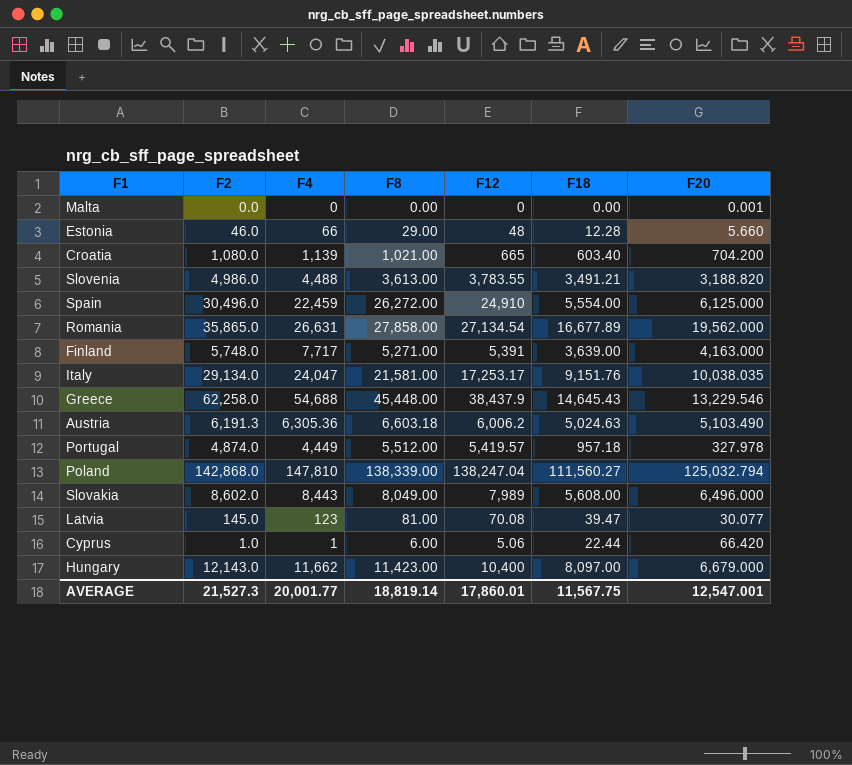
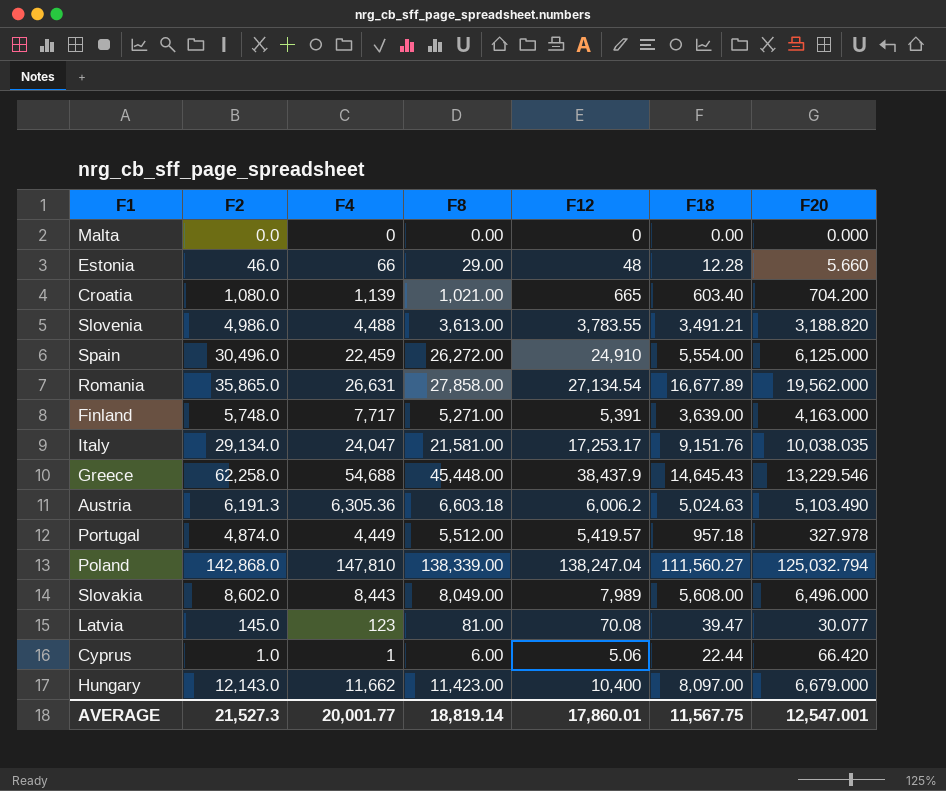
Malta | F20: 0.001 -> 0.000

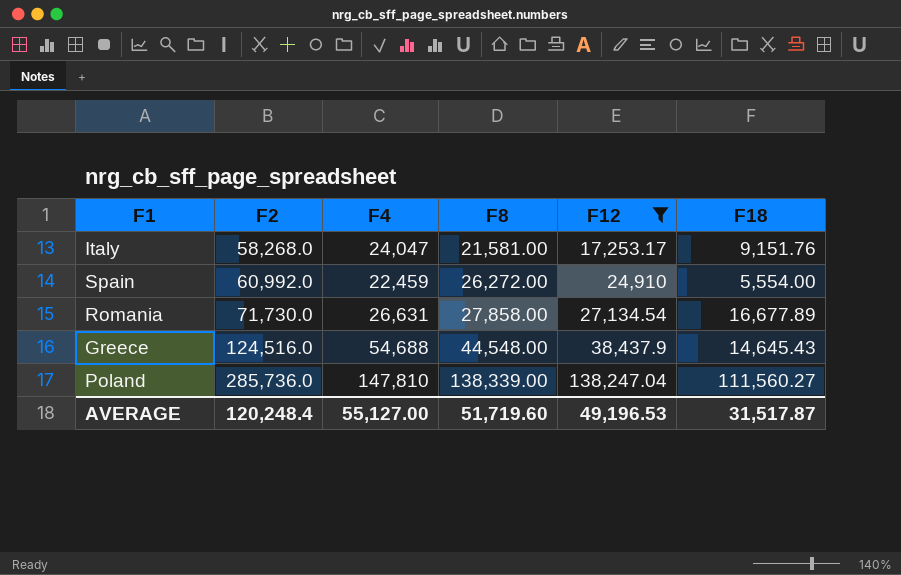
filter: none -> F12 >= 17,253.17
row order: none -> F2 ascending
column F20 | position: 7 -> none
Italy | F2: 29,134.0 -> 58,268.0
Spain | F2: 30,496.0 -> 60,992.0
Romania | F2: 35,865.0 -> 71,730.0
Greece | F2: 62,258.0 -> 124,516.0
Greece | F8: 45,448.00 -> 44,548.00
Poland | F2: 142,868.0 -> 285,736.0
AVERAGE | F2: 21,527.3 -> 120,248.4
AVERAGE | F4: 20,001.77 -> 55,127.00
AVERAGE | F8: 18,819.14 -> 51,719.60
AVERAGE | F12: 17,860.01 -> 49,196.53
AVERAGE | F18: 11,567.75 -> 31,517.87

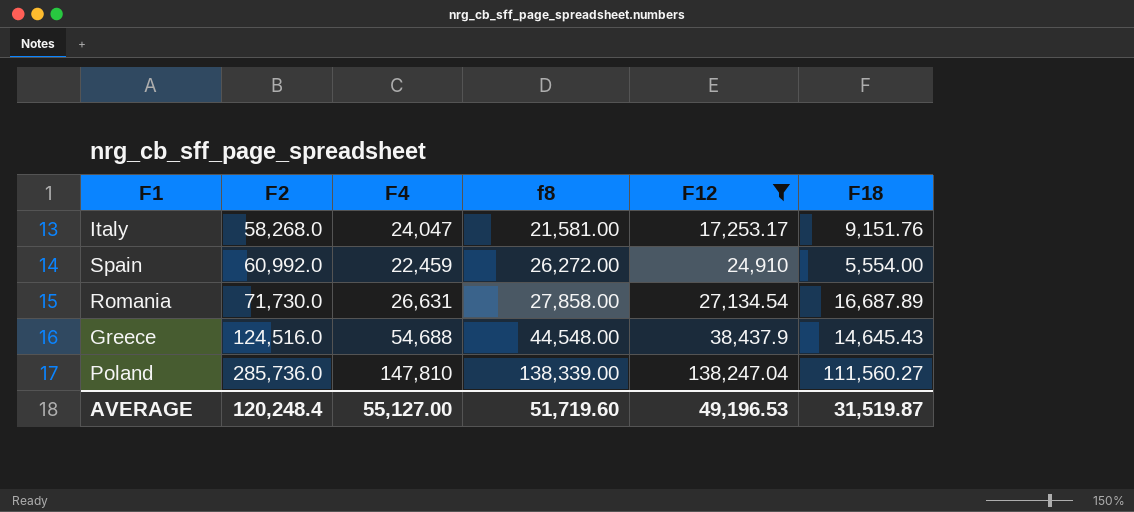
column name: F8 -> f8
Romania | F18: 16,677.89 -> 16,687.89
AVERAGE | F18: 31,517.87 -> 31,519.87

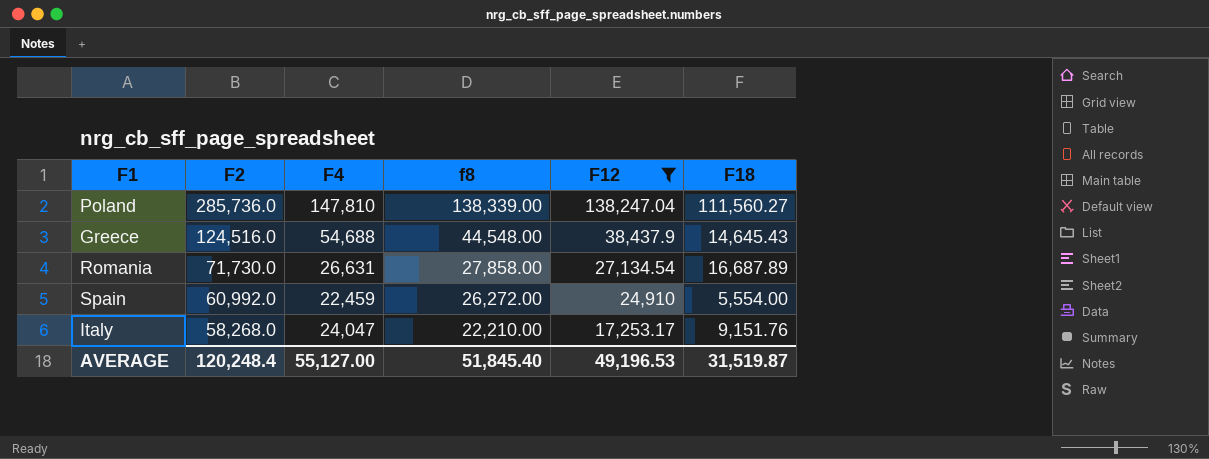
row order: F2 ascending -> F2 descending
Italy | f8: 21,581.00 -> 22,210.00
AVERAGE | f8: 51,719.60 -> 51,845.40

